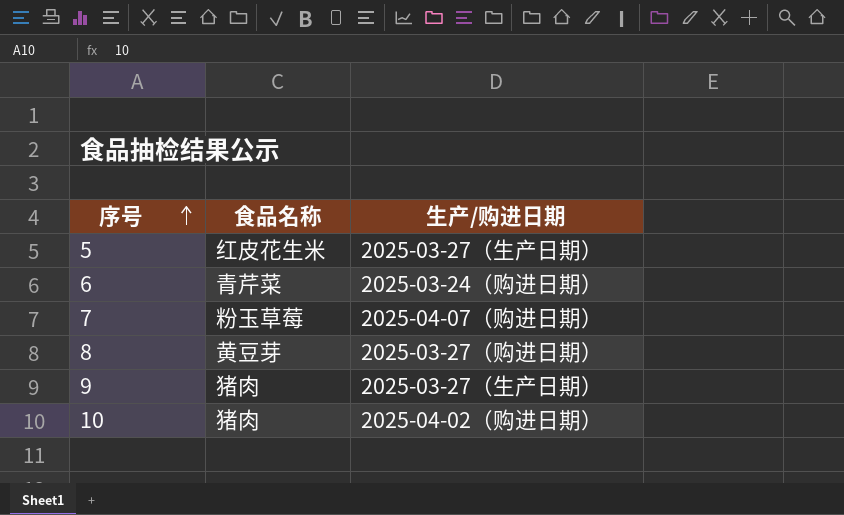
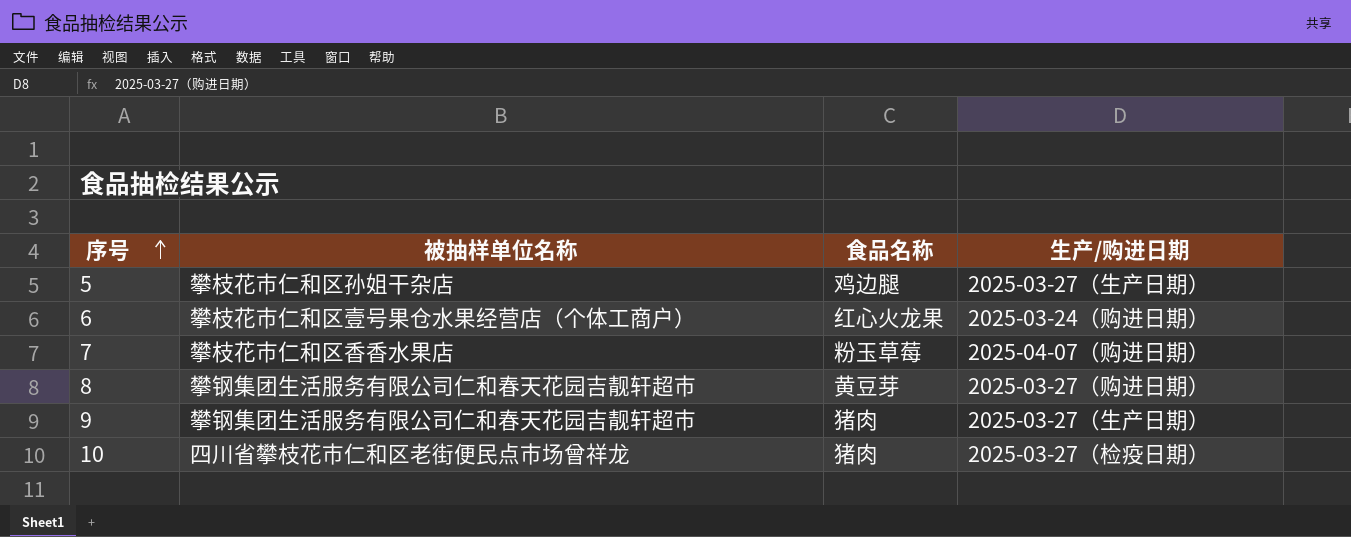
column 被抽样单位名称 | position: none -> 2
5 | 食品名称: 红皮花生米 -> 鸡边腿
6 | 食品名称: 青芹菜 -> 红心火龙果
10 | 生产/购进日期: 2025-04-02（购进日期） -> 2025-03-27（检疫日期）

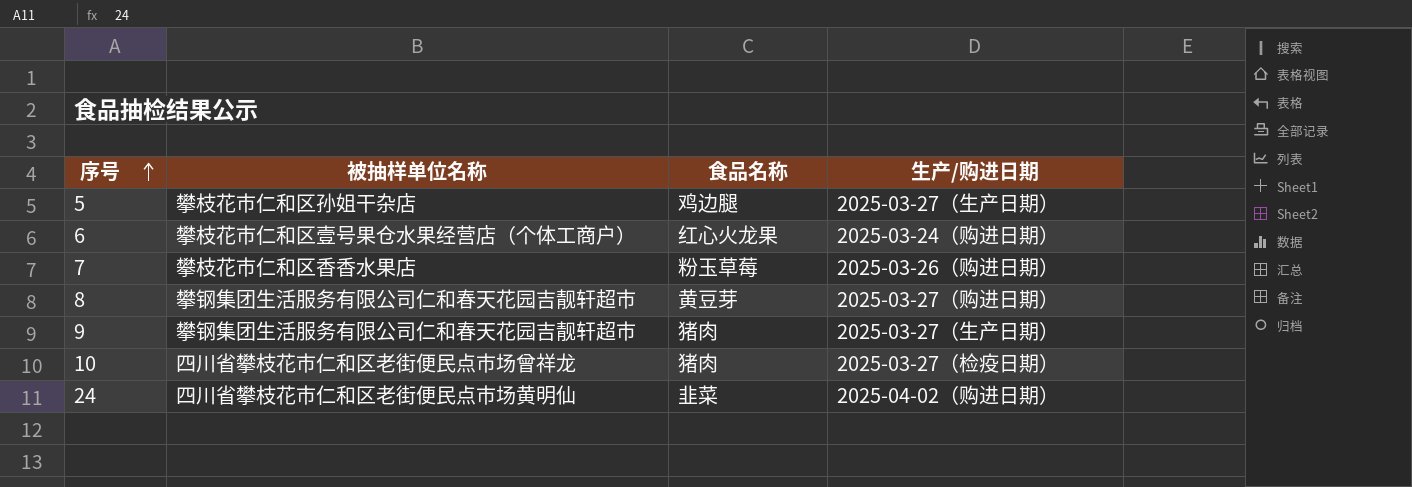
7 | 生产/购进日期: 2025-04-07（购进日期） -> 2025-03-26（购进日期）
row 24: none -> 四川省攀枝花市仁和区老街便民点市场黄明仙 | 韭菜 | 2025-04-02（购进日期）

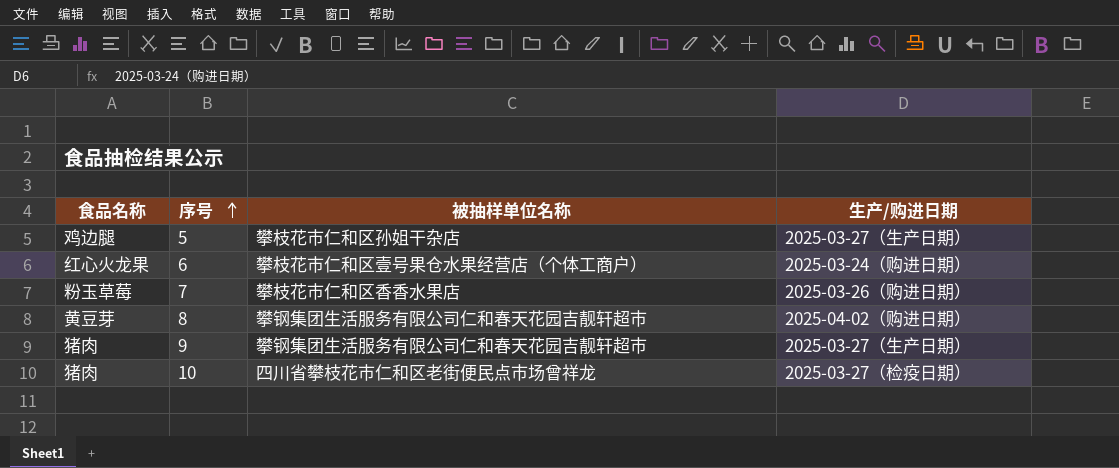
column 食品名称 | position: 3 -> 1
row 24: 四川省攀枝花市仁和区老街便民点市场黄明仙 | 韭菜 | 2025-04-02（购进日期） -> none
8 | 生产/购进日期: 2025-03-27（购进日期） -> 2025-04-02（购进日期）

